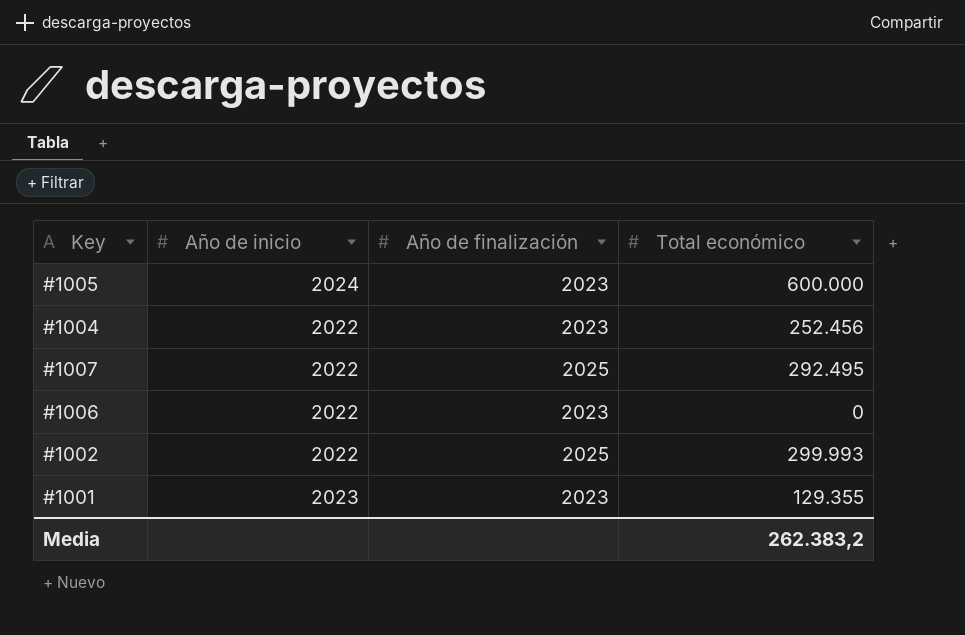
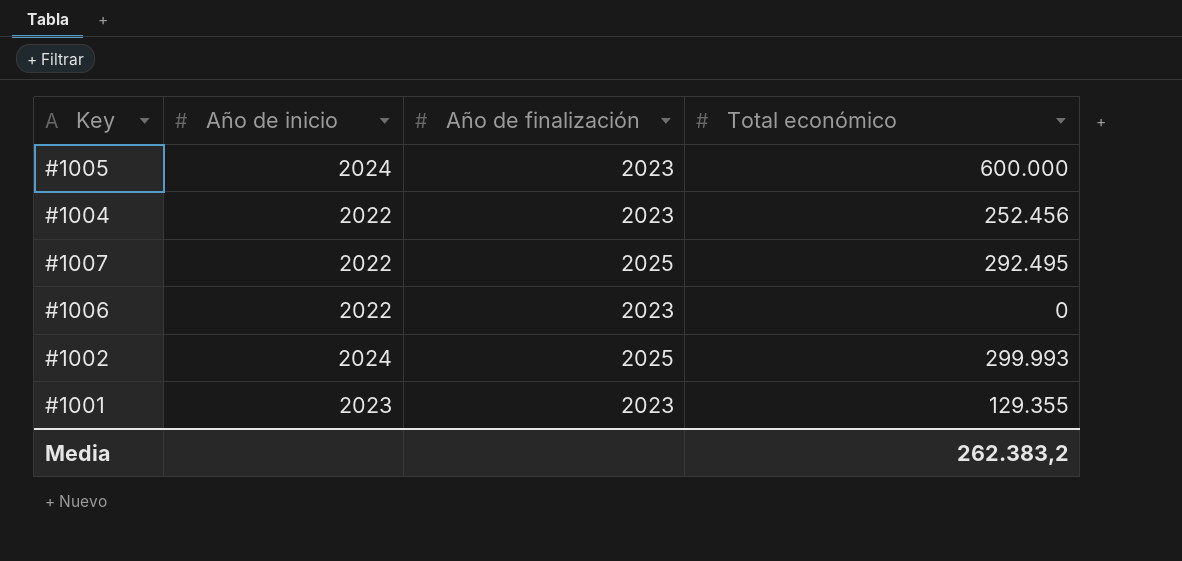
#1002 | Año de inicio: 2022 -> 2024

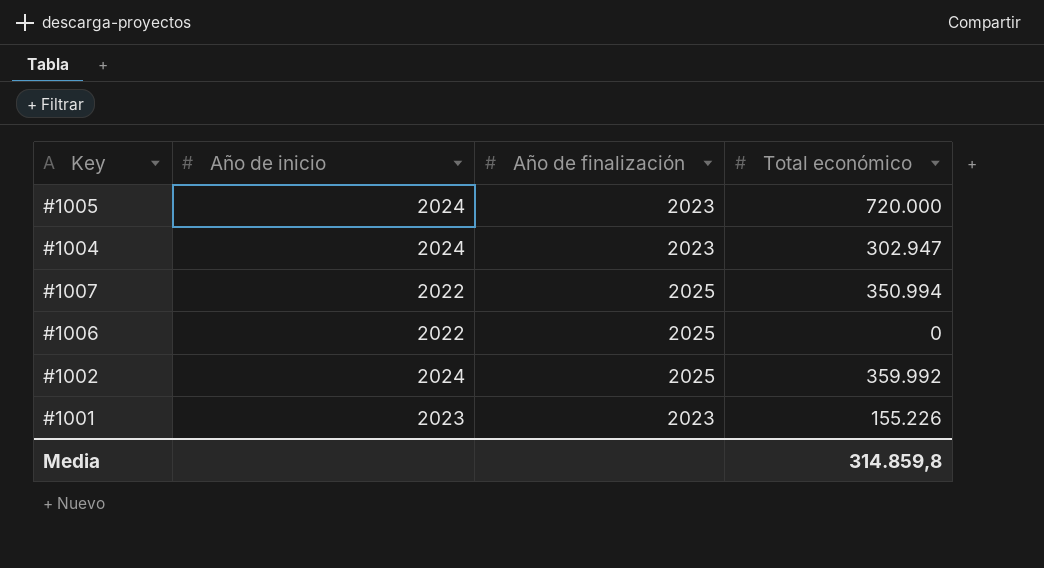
#1005 | Total económico: 600.000 -> 720.000
#1004 | Año de inicio: 2022 -> 2024
#1004 | Total económico: 252.456 -> 302.947
#1007 | Total económico: 292.495 -> 350.994
#1006 | Año de finalización: 2023 -> 2025
#1002 | Total económico: 299.993 -> 359.992
#1001 | Total económico: 129.355 -> 155.226
Media | Total económico: 262.383,2 -> 314.859,8

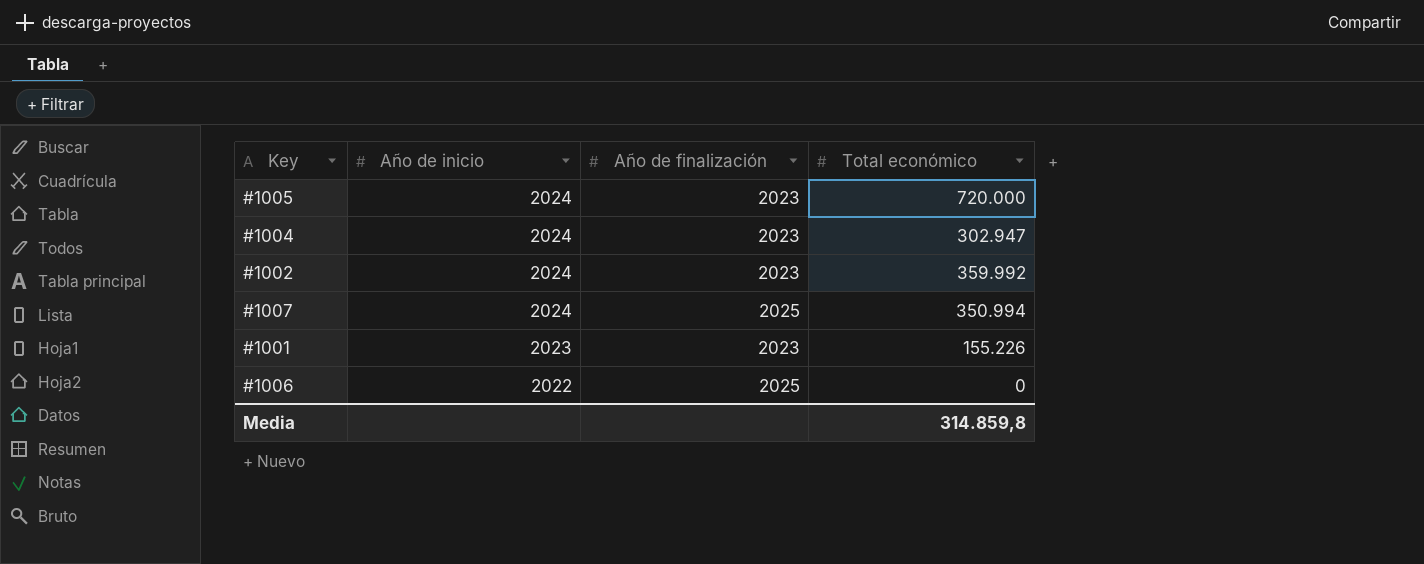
row order: none -> Año de inicio descending
#1002 | Año de finalización: 2025 -> 2023
#1007 | Año de inicio: 2022 -> 2024

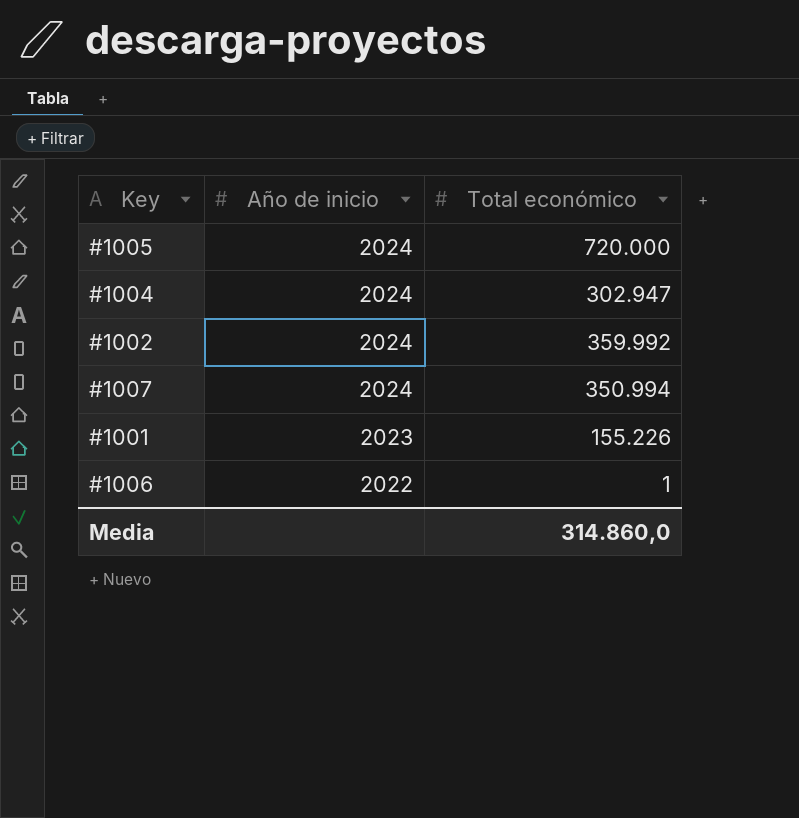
column Año de finalización | position: 3 -> none
#1006 | Total económico: 0 -> 1
Media | Total económico: 314.859,8 -> 314.860,0

